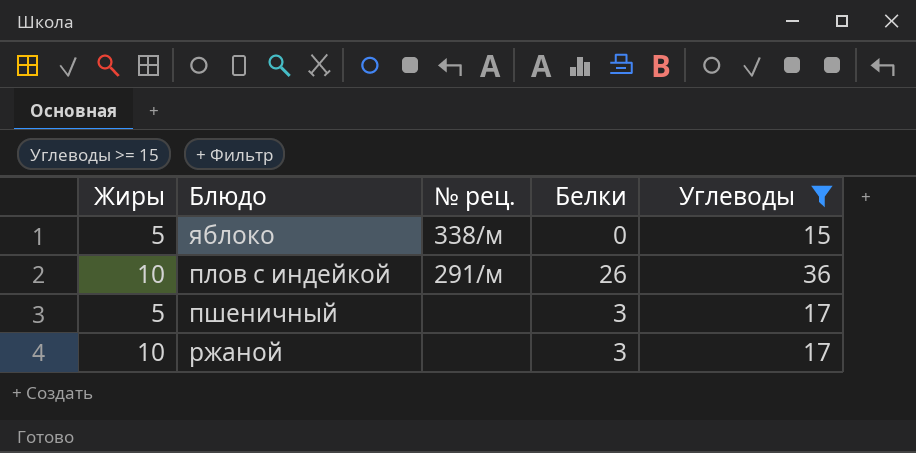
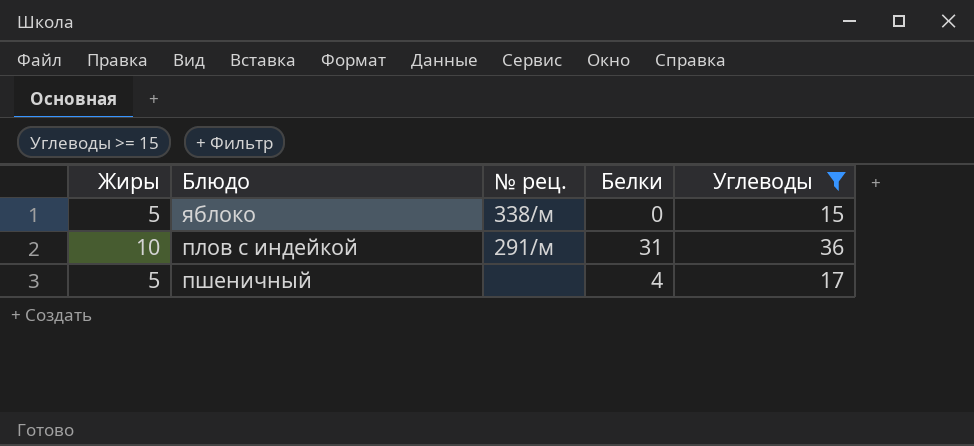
row ржаной: 10 | none | 3 | 17 -> none
плов с индейкой | Белки: 26 -> 31
пшеничный | Белки: 3 -> 4

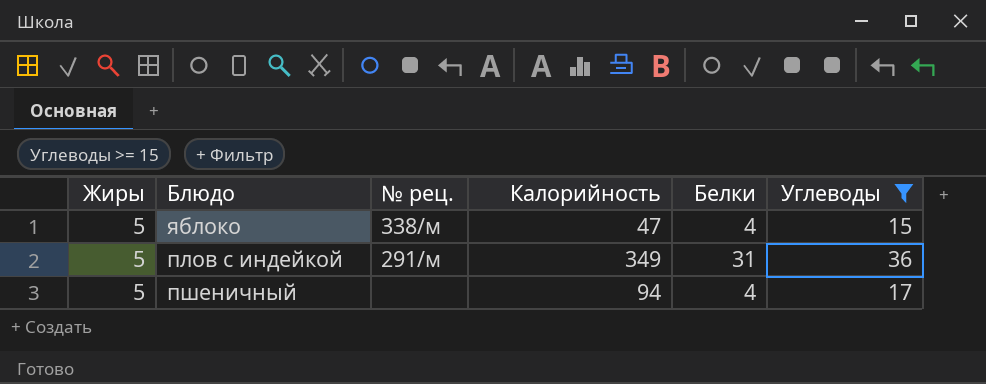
column Калорийность | position: none -> 4
яблоко | Белки: 0 -> 4
плов с индейкой | Жиры: 10 -> 5

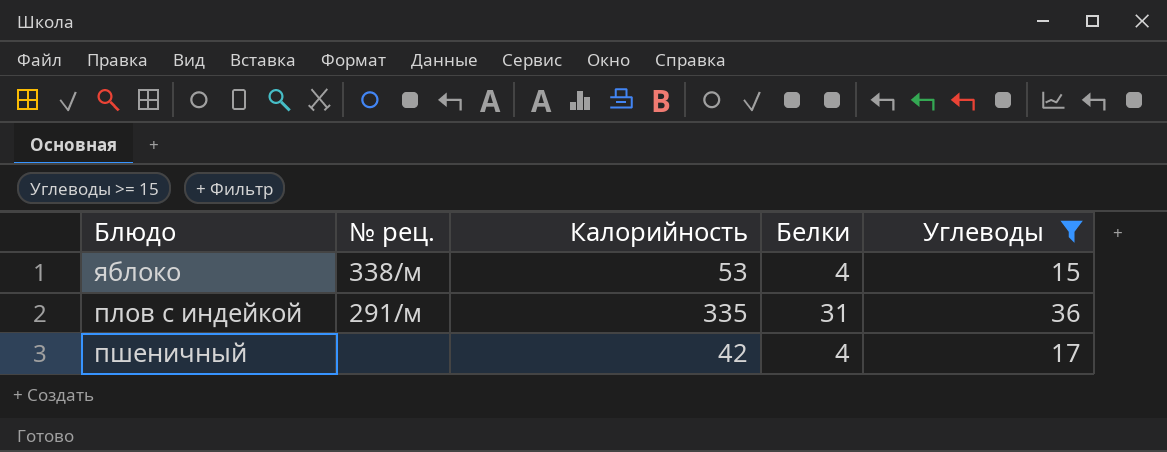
column Жиры | position: 1 -> none
яблоко | Калорийность: 47 -> 53
плов с индейкой | Калорийность: 349 -> 335
пшеничный | Калорийность: 94 -> 42

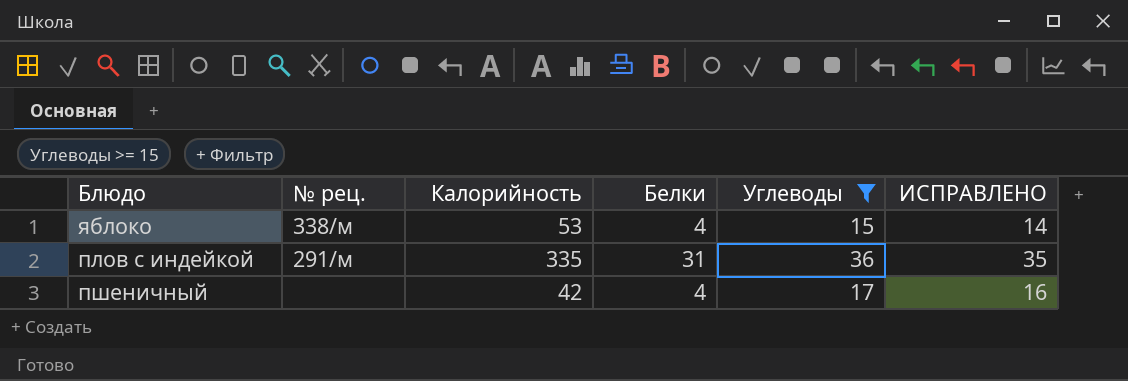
column ИСПРАВЛЕНО | formula: none -> [Углеводы] - 1

